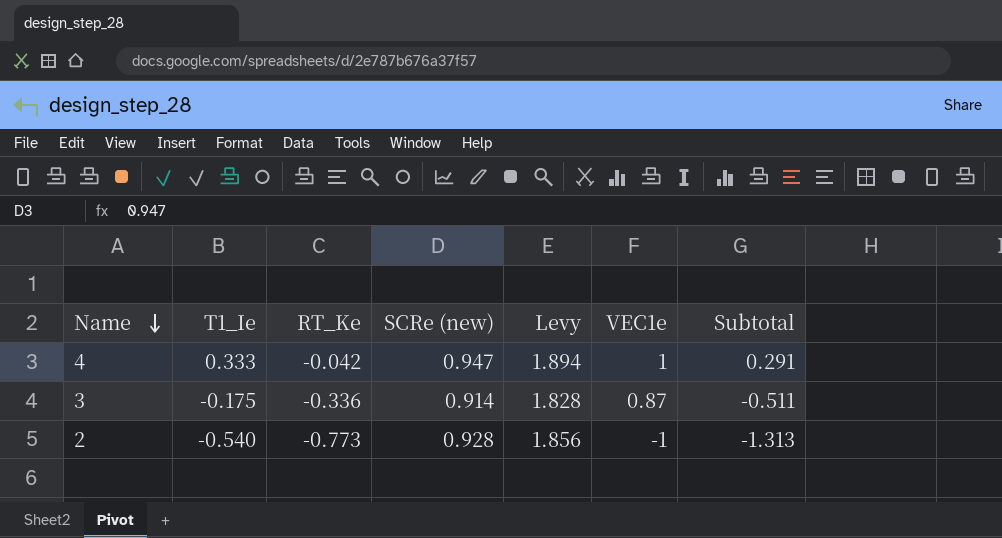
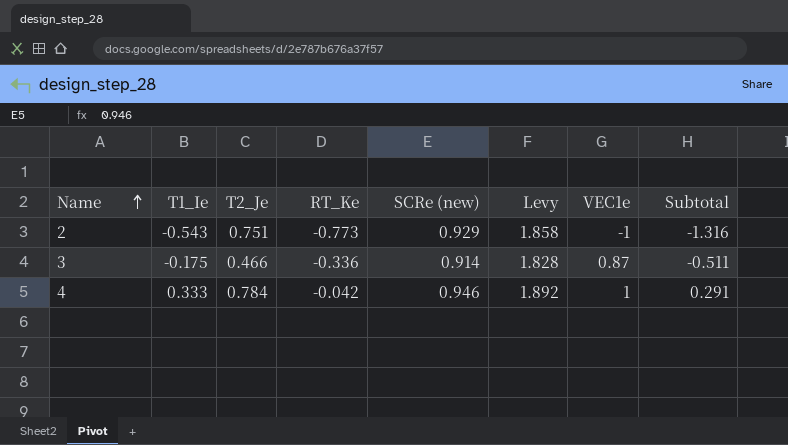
row order: Name descending -> Name ascending
column T2_Je | position: none -> 3
2 | T1_Ie: -0.540 -> -0.543
2 | SCRe (new): 0.928 -> 0.929
2 | Levy: 1.856 -> 1.858
2 | Subtotal: -1.313 -> -1.316
4 | SCRe (new): 0.947 -> 0.946
4 | Levy: 1.894 -> 1.892

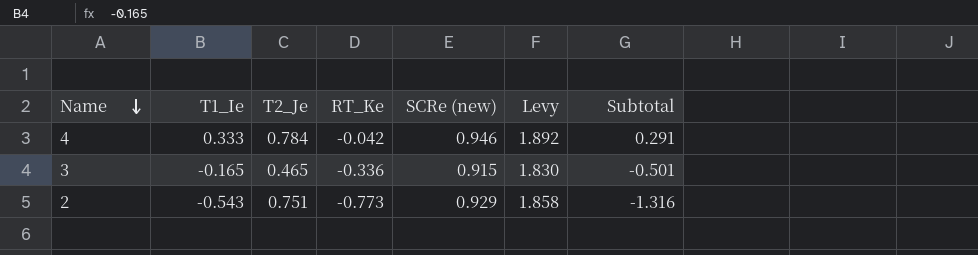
row order: Name ascending -> Name descending
column VEC1e | position: 7 -> none
3 | T1_Ie: -0.175 -> -0.165
3 | T2_Je: 0.466 -> 0.465
3 | SCRe (new): 0.914 -> 0.915
3 | Levy: 1.828 -> 1.830
3 | Subtotal: -0.511 -> -0.501

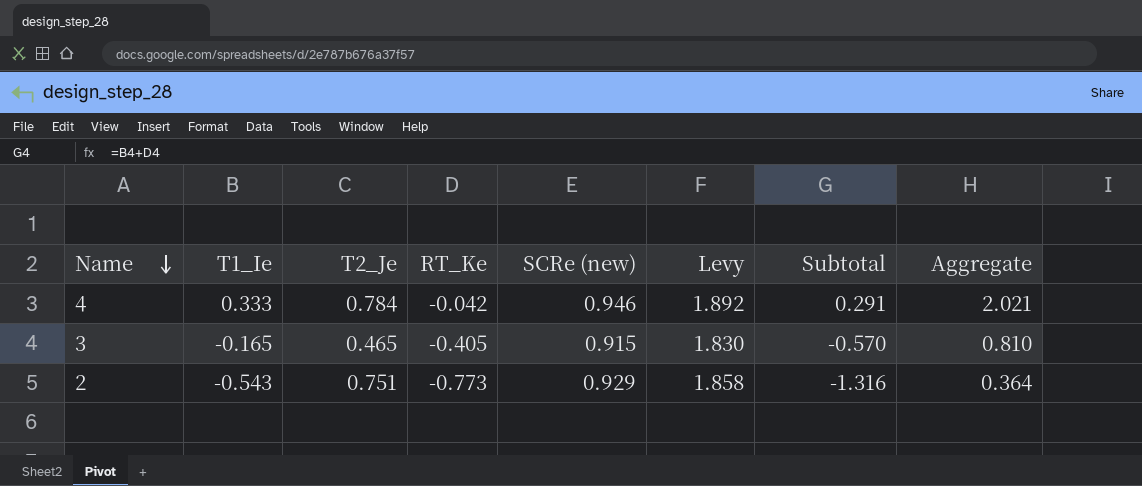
column Aggregate | formula: none -> [T1_Ie] + [T2_Je] + [RT_Ke] + [SCRe (new)]
3 | RT_Ke: -0.336 -> -0.405
3 | Subtotal: -0.501 -> -0.570

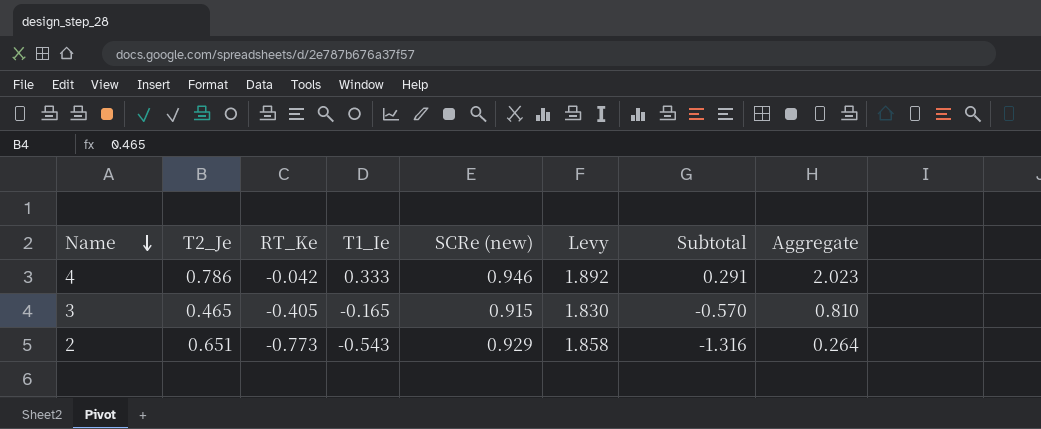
column T1_Ie | position: 2 -> 4
4 | T2_Je: 0.784 -> 0.786
4 | Aggregate: 2.021 -> 2.023
2 | T2_Je: 0.751 -> 0.651
2 | Aggregate: 0.364 -> 0.264

